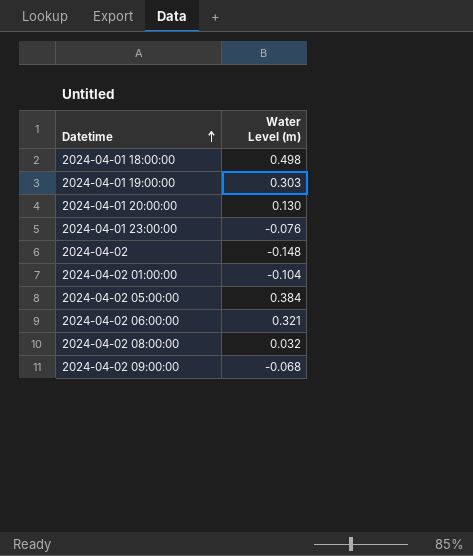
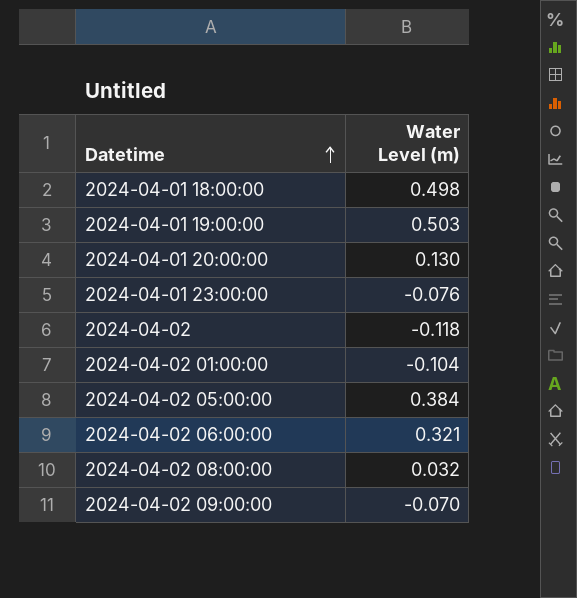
2024-04-01 19:00:00 | Water Level (m): 0.303 -> 0.503
2024-04-02 | Water Level (m): -0.148 -> -0.118
2024-04-02 09:00:00 | Water Level (m): -0.068 -> -0.070

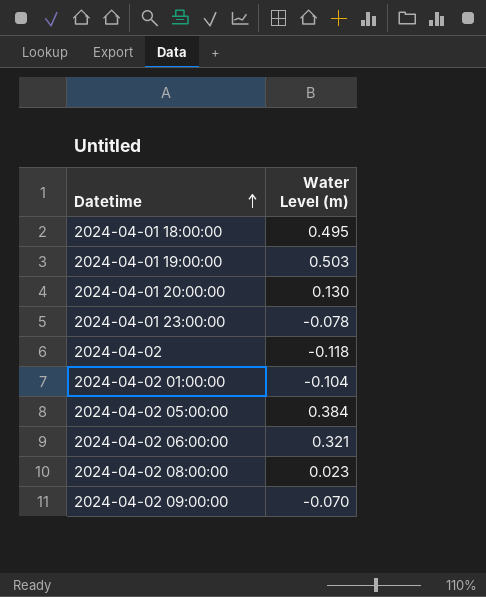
2024-04-01 18:00:00 | Water Level (m): 0.498 -> 0.495
2024-04-01 23:00:00 | Water Level (m): -0.076 -> -0.078
2024-04-02 08:00:00 | Water Level (m): 0.032 -> 0.023

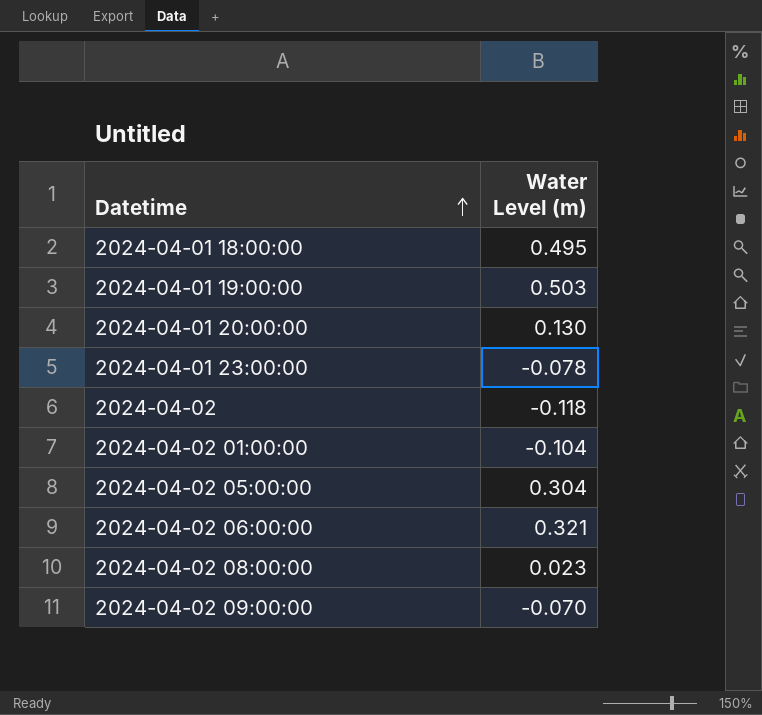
2024-04-02 05:00:00 | Water Level (m): 0.384 -> 0.304

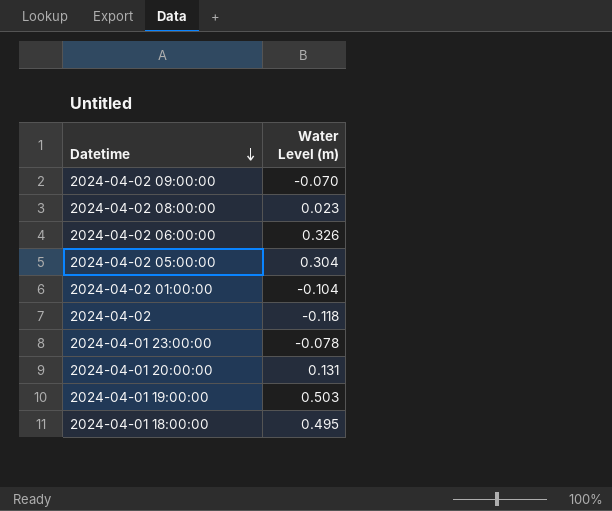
row order: Datetime ascending -> Datetime descending
2024-04-02 06:00:00 | Water Level (m): 0.321 -> 0.326
2024-04-01 20:00:00 | Water Level (m): 0.130 -> 0.131

